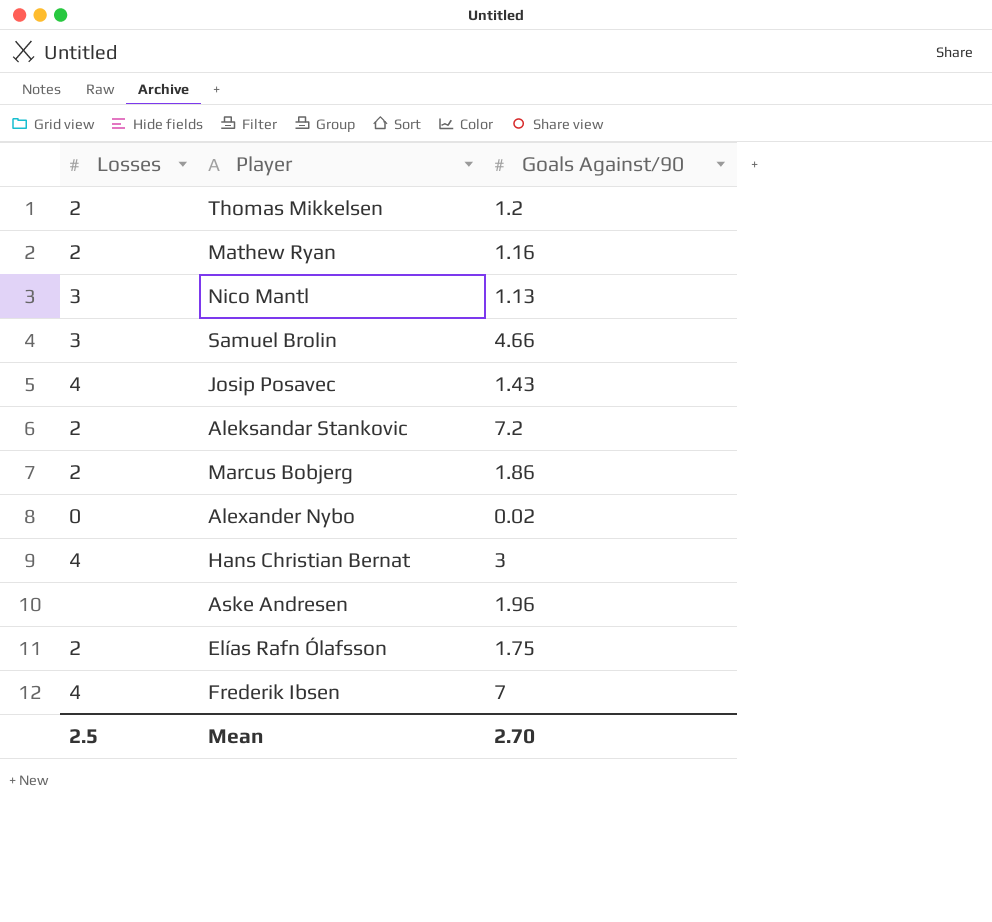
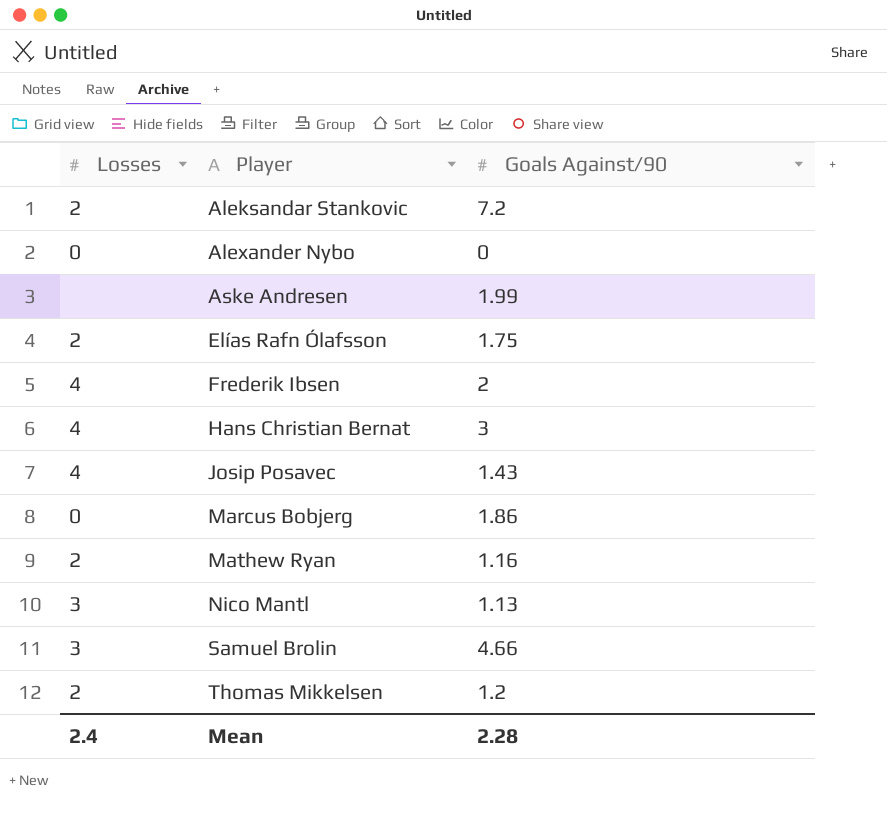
row order: none -> Player ascending
Alexander Nybo | Goals Against/90: 0.02 -> 0
Aske Andresen | Goals Against/90: 1.96 -> 1.99
Frederik Ibsen | Goals Against/90: 7 -> 2
Marcus Bobjerg | Losses: 2 -> 0
Mean | Losses: 2.5 -> 2.4
Mean | Goals Against/90: 2.70 -> 2.28

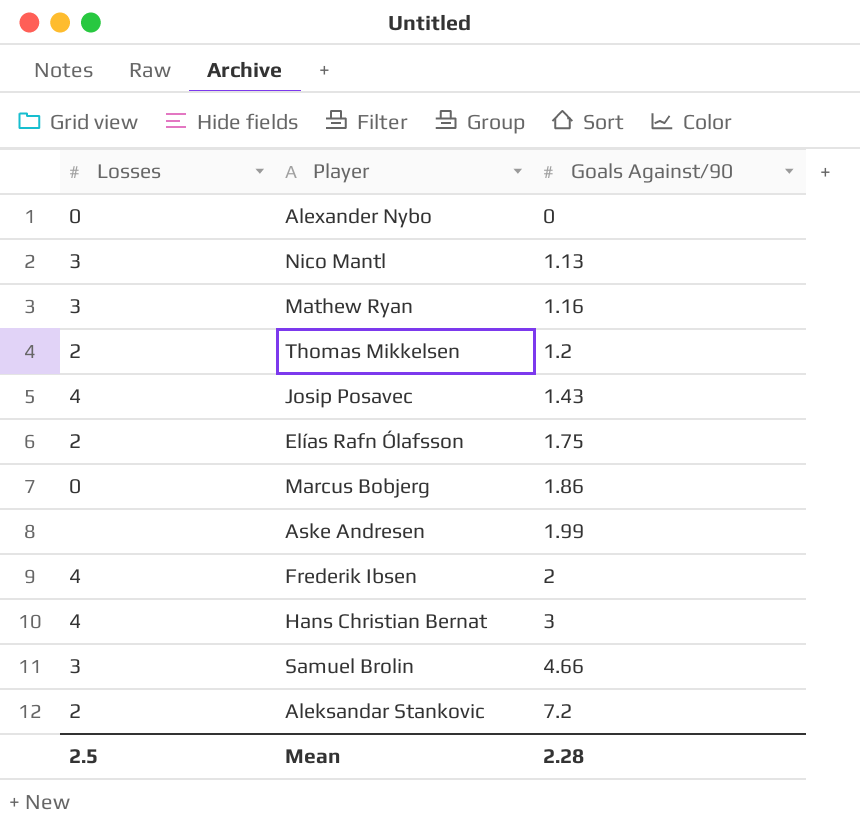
row order: Player ascending -> Goals Against/90 ascending
Mathew Ryan | Losses: 2 -> 3
Mean | Losses: 2.4 -> 2.5

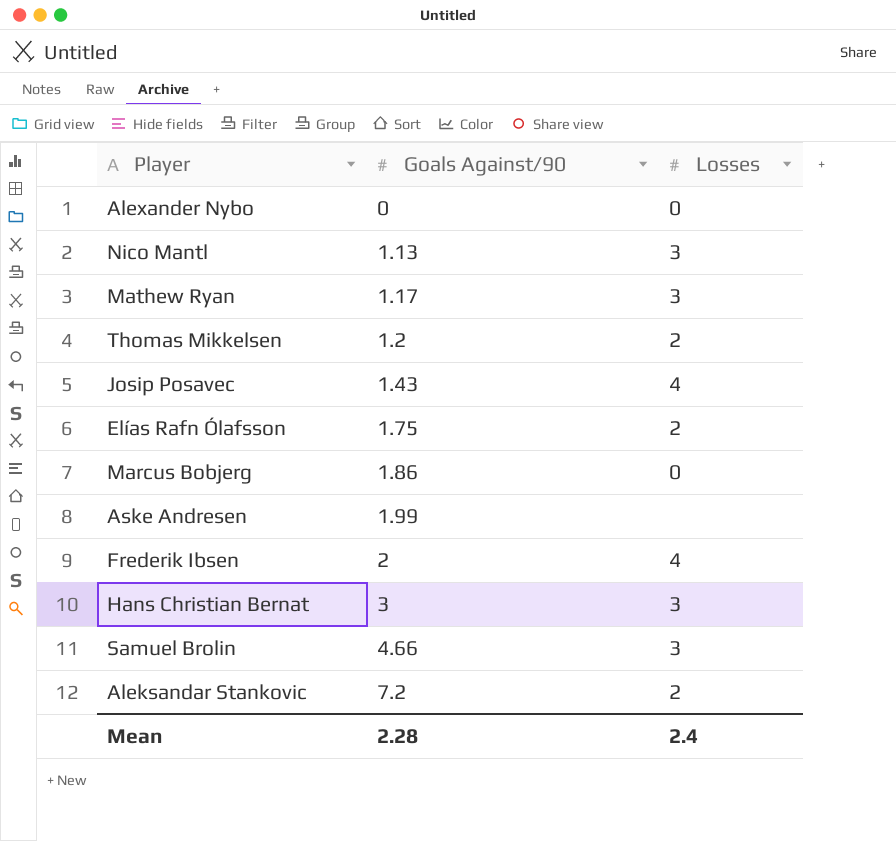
column Losses | position: 1 -> 3
Mathew Ryan | Goals Against/90: 1.16 -> 1.17
Hans Christian Bernat | Losses: 4 -> 3
Mean | Losses: 2.5 -> 2.4

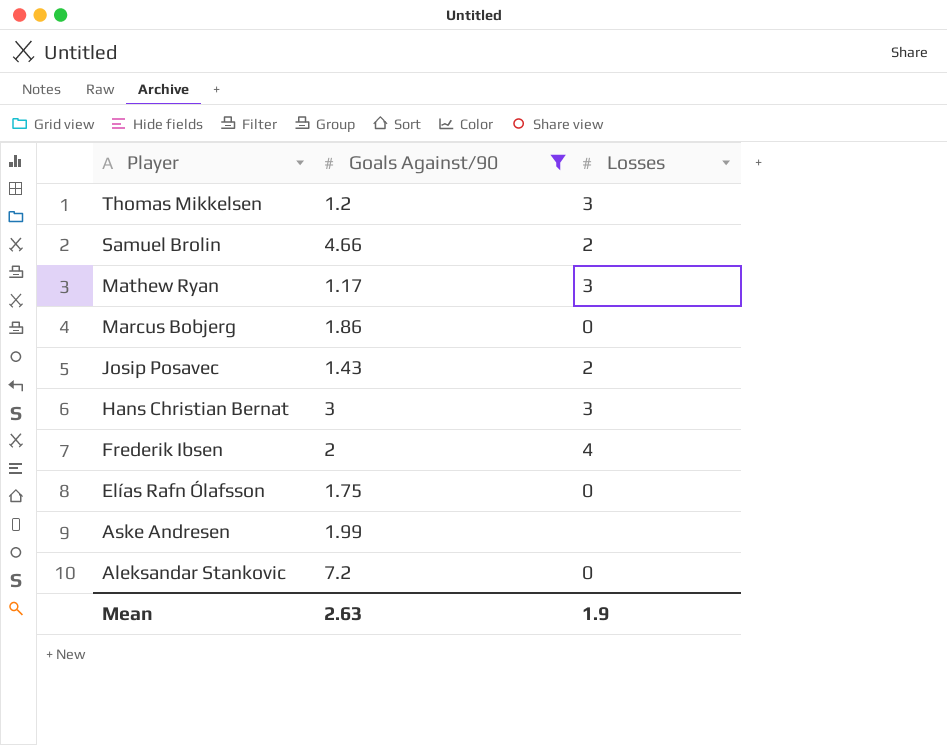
filter: none -> Goals Against/90 >= 1.17
row order: Goals Against/90 ascending -> Player descending
Thomas Mikkelsen | Losses: 2 -> 3
Samuel Brolin | Losses: 3 -> 2
Josip Posavec | Losses: 4 -> 2
Elías Rafn Ólafsson | Losses: 2 -> 0
Aleksandar Stankovic | Losses: 2 -> 0
Mean | Goals Against/90: 2.28 -> 2.63
Mean | Losses: 2.4 -> 1.9

